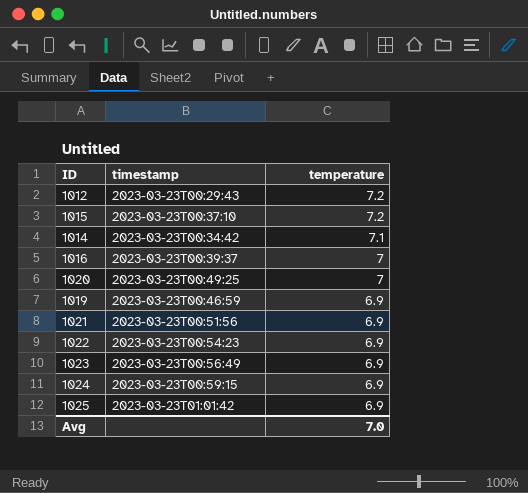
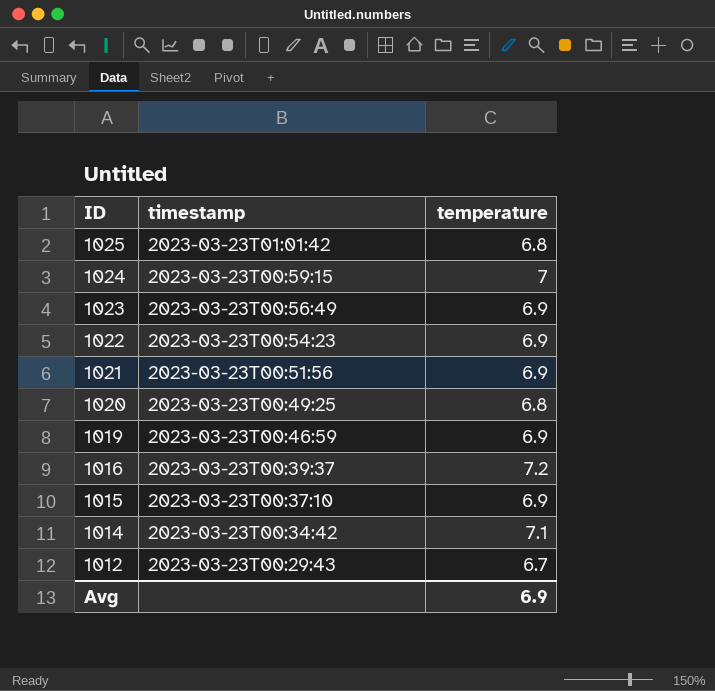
row order: temperature descending -> ID descending
1025 | temperature: 6.9 -> 6.8
1024 | temperature: 6.9 -> 7
1020 | temperature: 7 -> 6.8
1016 | temperature: 7 -> 7.2
1015 | temperature: 7.2 -> 6.9
1012 | temperature: 7.2 -> 6.7
Avg | temperature: 7.0 -> 6.9

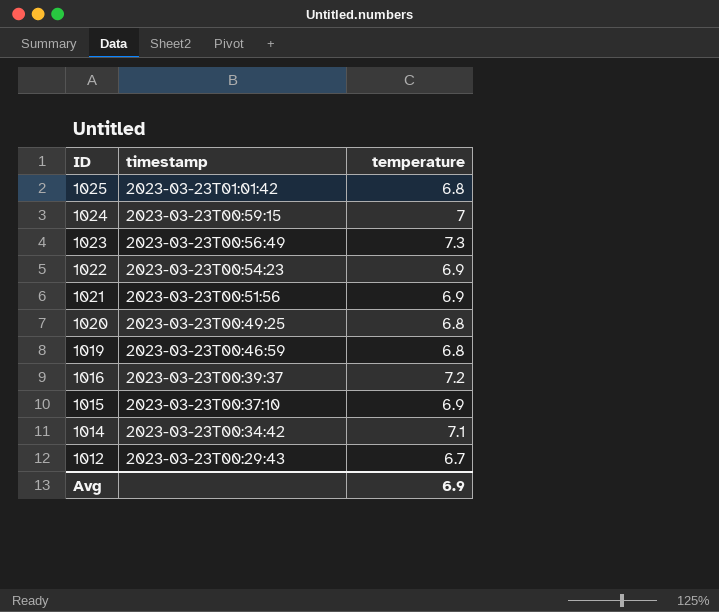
1023 | temperature: 6.9 -> 7.3
1019 | temperature: 6.9 -> 6.8

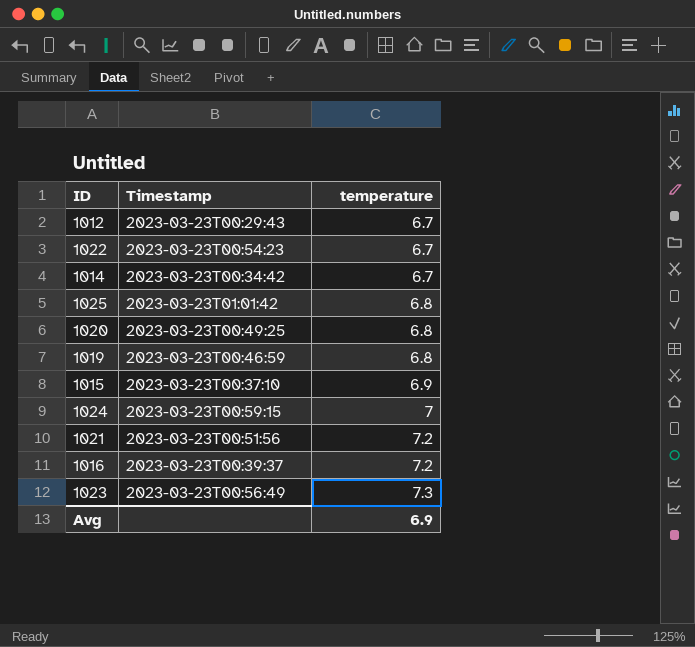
row order: ID descending -> temperature ascending
column name: timestamp -> Timestamp
1022 | temperature: 6.9 -> 6.7
1014 | temperature: 7.1 -> 6.7
1021 | temperature: 6.9 -> 7.2

